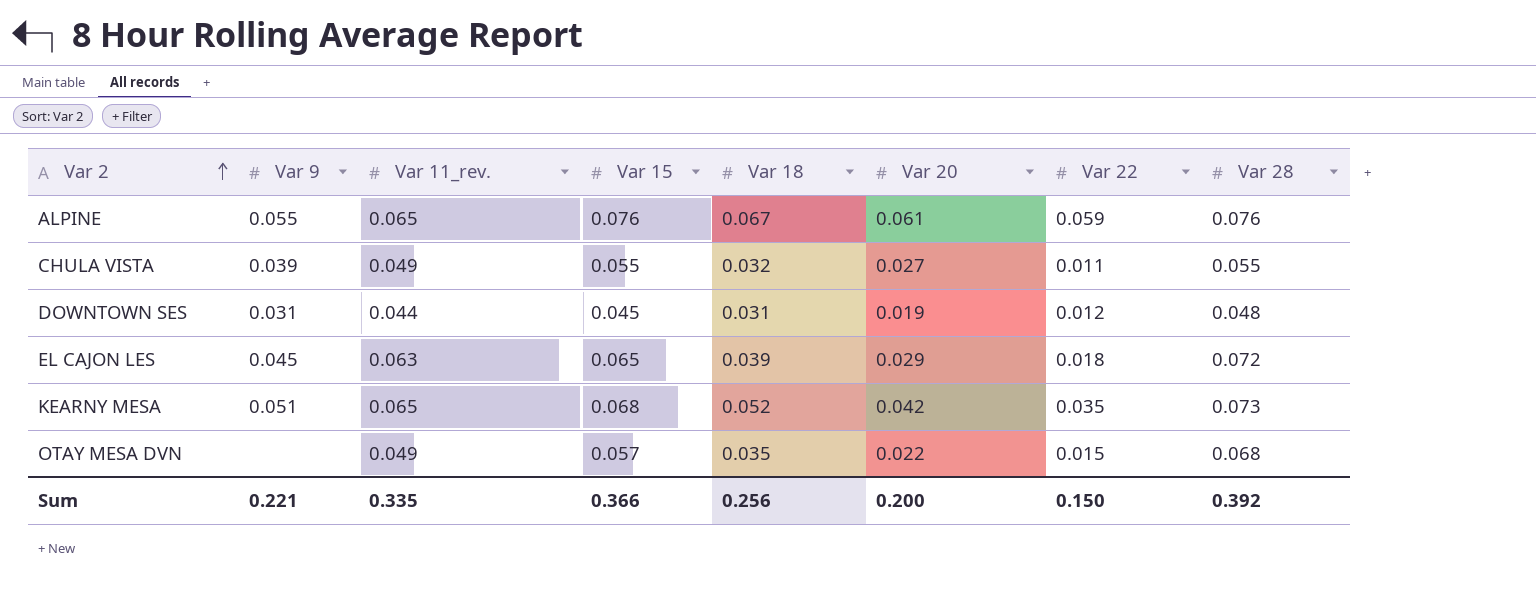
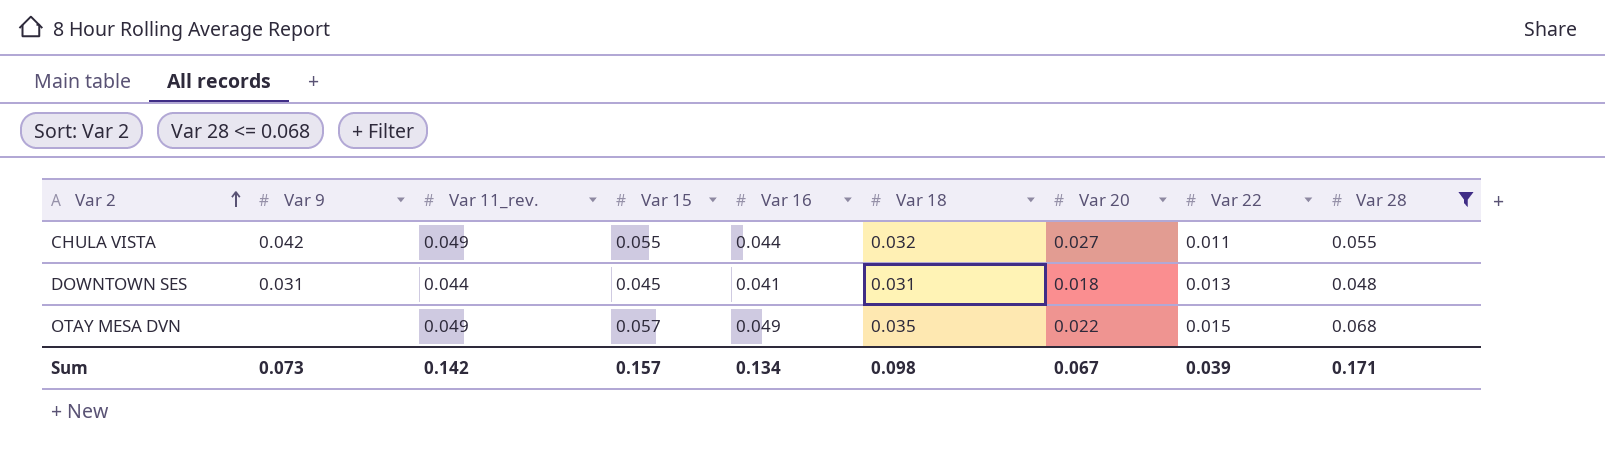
filter: none -> Var 28 <= 0.068
column Var 16 | position: none -> 5
CHULA VISTA | Var 9: 0.039 -> 0.042
DOWNTOWN SES | Var 20: 0.019 -> 0.018
DOWNTOWN SES | Var 22: 0.012 -> 0.013
Sum | Var 9: 0.221 -> 0.073
Sum | Var 11_rev.: 0.335 -> 0.142
Sum | Var 15: 0.366 -> 0.157
Sum | Var 18: 0.256 -> 0.098
Sum | Var 20: 0.200 -> 0.067
Sum | Var 22: 0.150 -> 0.039
Sum | Var 28: 0.392 -> 0.171

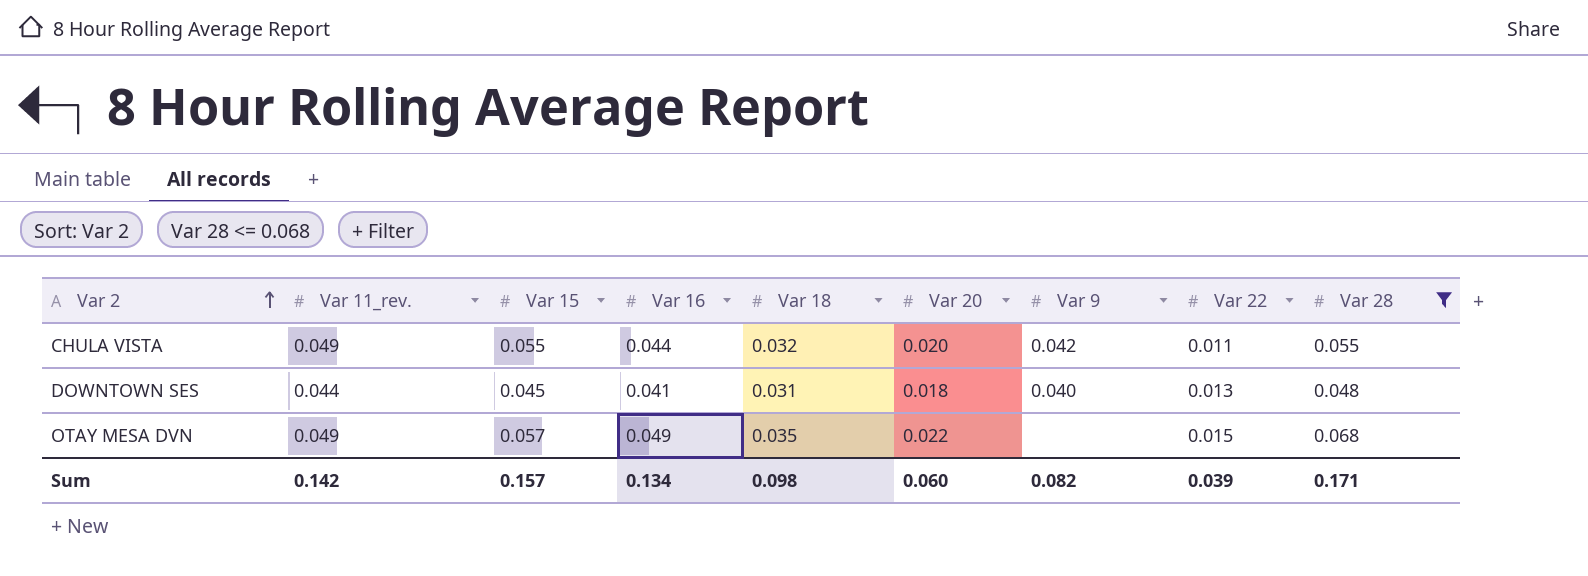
column Var 9 | position: 2 -> 7
CHULA VISTA | Var 20: 0.027 -> 0.020
DOWNTOWN SES | Var 9: 0.031 -> 0.040
Sum | Var 20: 0.067 -> 0.060
Sum | Var 9: 0.073 -> 0.082

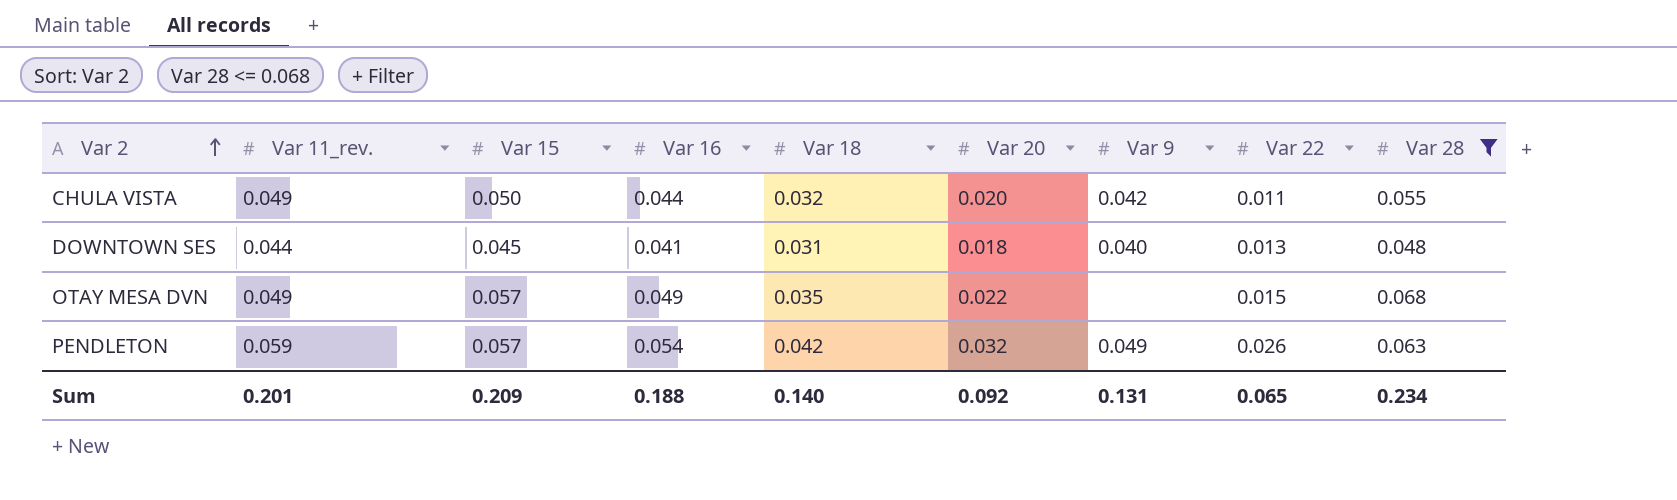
CHULA VISTA | Var 15: 0.055 -> 0.050
row PENDLETON: none -> 0.059 | 0.057 | 0.054 | 0.042 | 0.032 | 0.049 | 0.026 | 0.063
Sum | Var 11_rev.: 0.142 -> 0.201
Sum | Var 15: 0.157 -> 0.209
Sum | Var 16: 0.134 -> 0.188
Sum | Var 18: 0.098 -> 0.140
Sum | Var 20: 0.060 -> 0.092
Sum | Var 9: 0.082 -> 0.131
Sum | Var 22: 0.039 -> 0.065
Sum | Var 28: 0.171 -> 0.234

